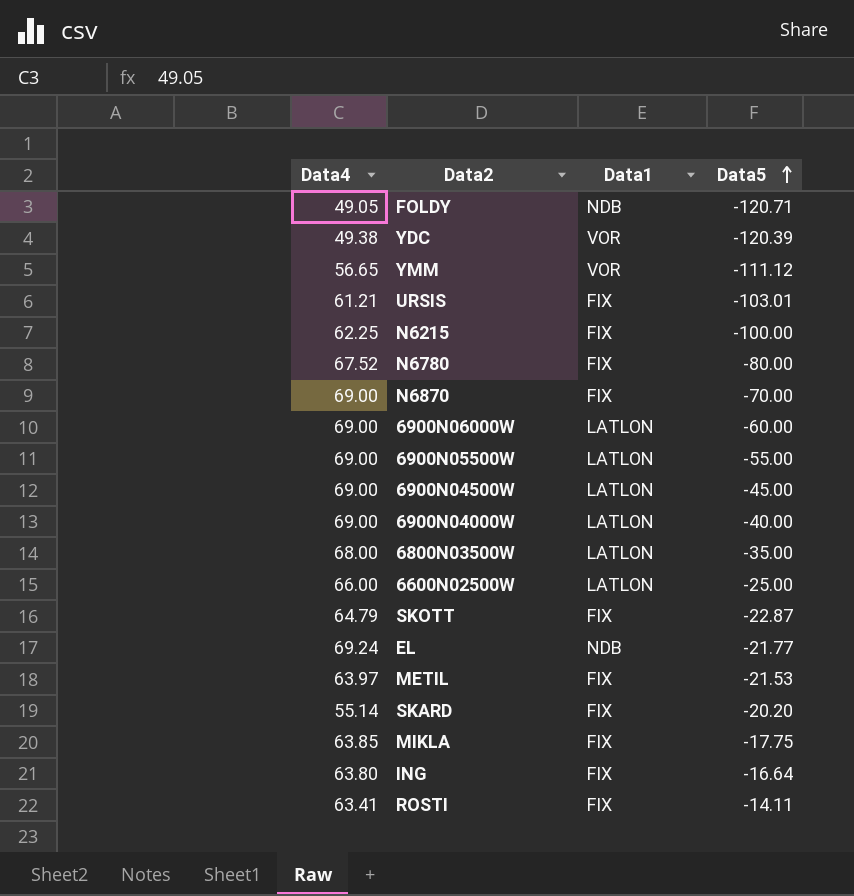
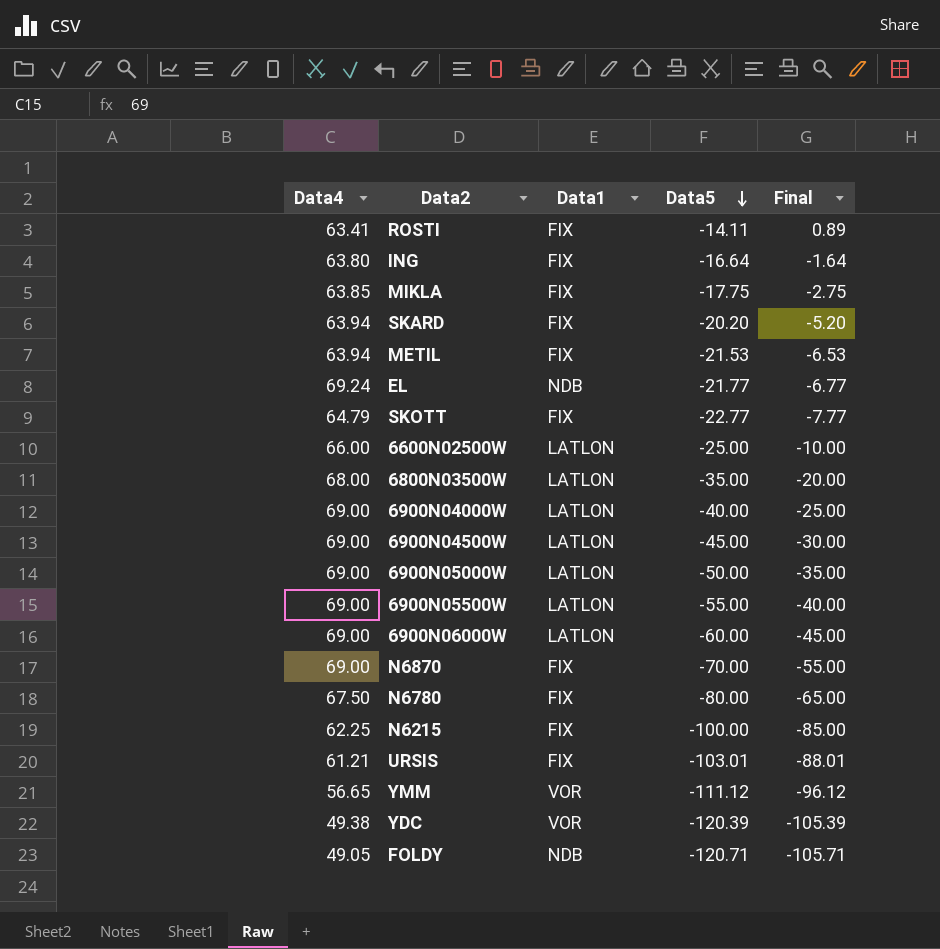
row order: Data5 ascending -> Data5 descending
column Final | formula: none -> [Data5] + 15
SKARD | Data4: 55.14 -> 63.94
METIL | Data4: 63.97 -> 63.94
SKOTT | Data5: -22.87 -> -22.77
row 6900N05000W: none -> 69.00 | LATLON | -50.00 | -35.00
N6780 | Data4: 67.52 -> 67.50

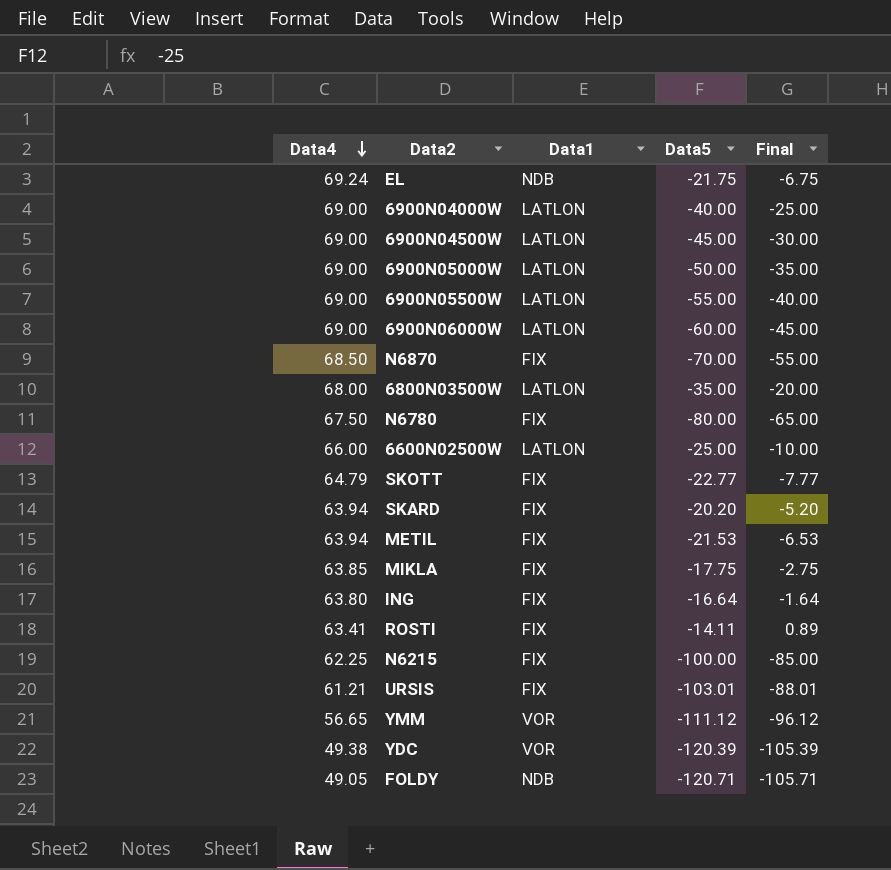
row order: Data5 descending -> Data4 descending
EL | Data5: -21.77 -> -21.75
EL | Final: -6.77 -> -6.75
N6870 | Data4: 69.00 -> 68.50

